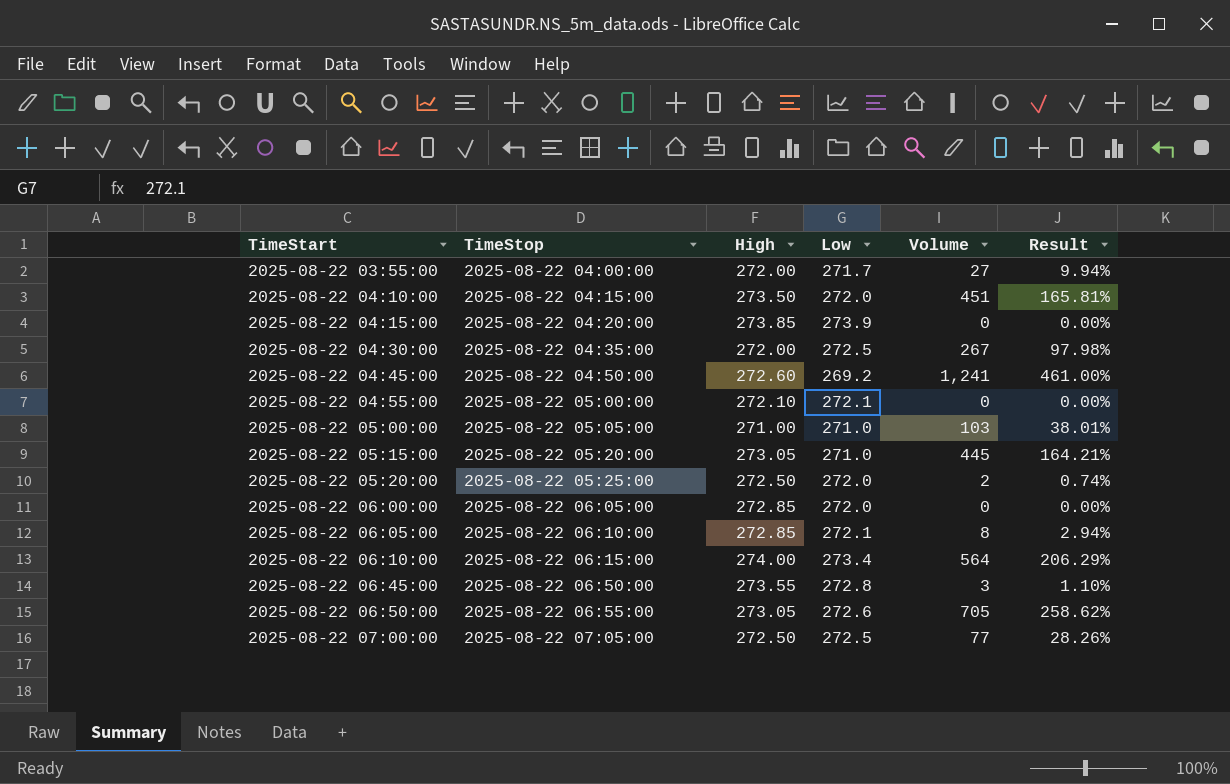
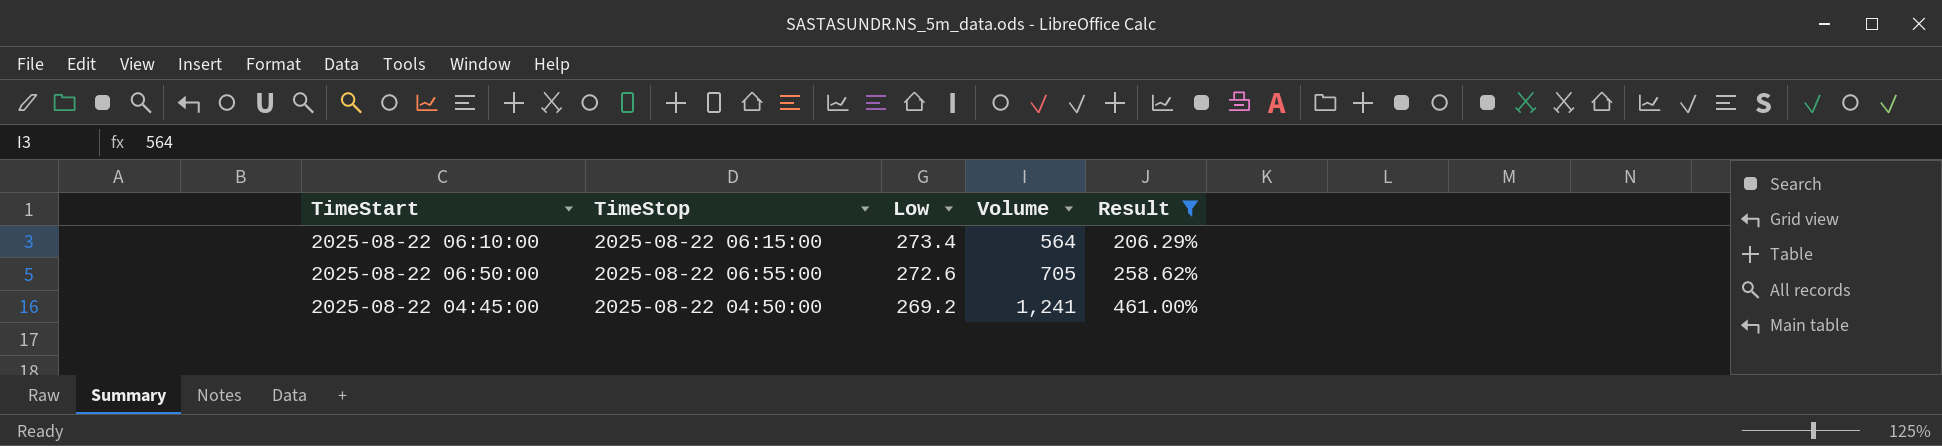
filter: none -> Result >= 206.29%
row order: TimeStart ascending -> Low descending
column High | position: 3 -> none

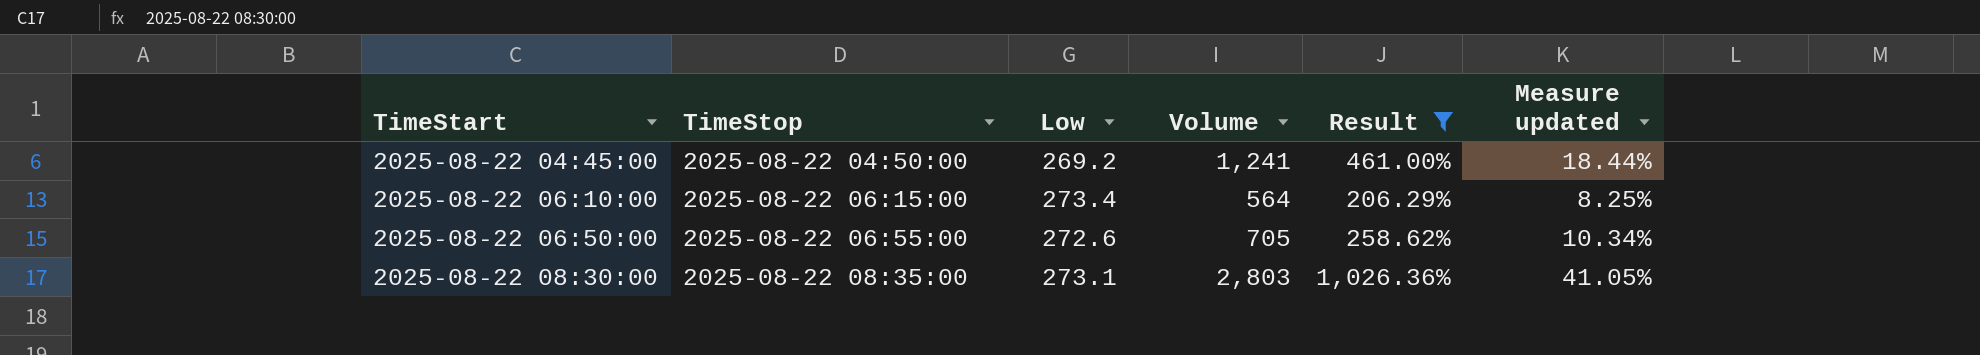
row order: Low descending -> TimeStart ascending
column Measure updated | formula: none -> [Result] * 0.04
row 2025-08-22 08:30:00: none -> 2025-08-22 08:35:00 | 273.1 | 2,803 | 1,026.36% | 41.05%

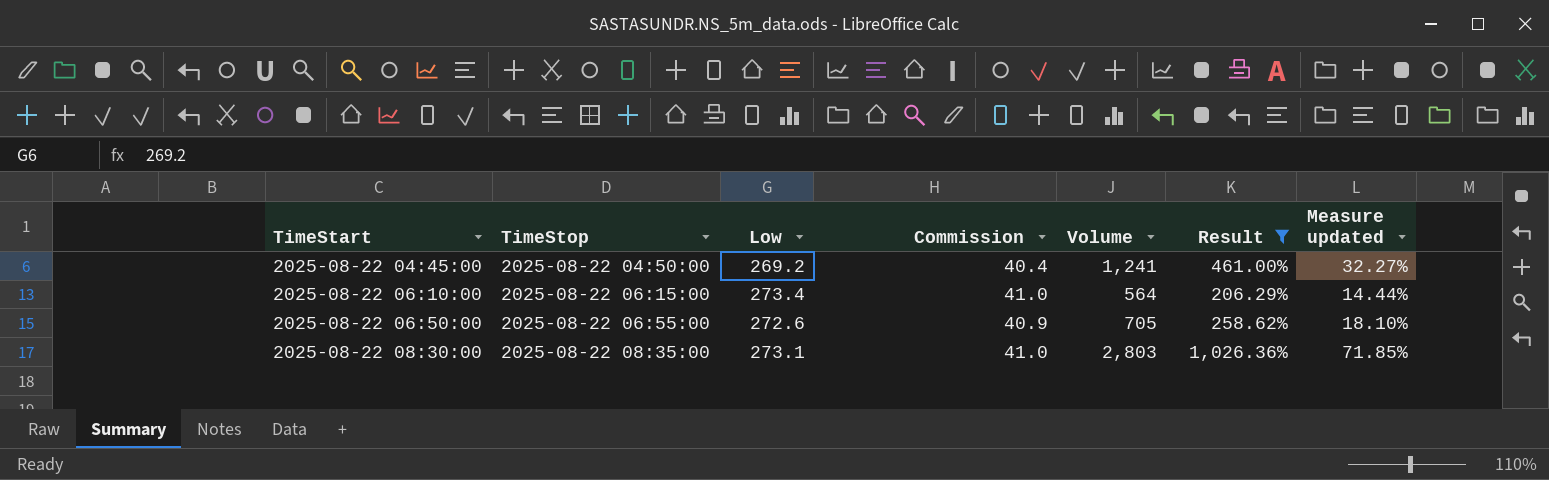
column Commission | formula: none -> [Low] * 0.15
column Measure updated | formula: [Result] * 0.04 -> [Result] * 0.07

